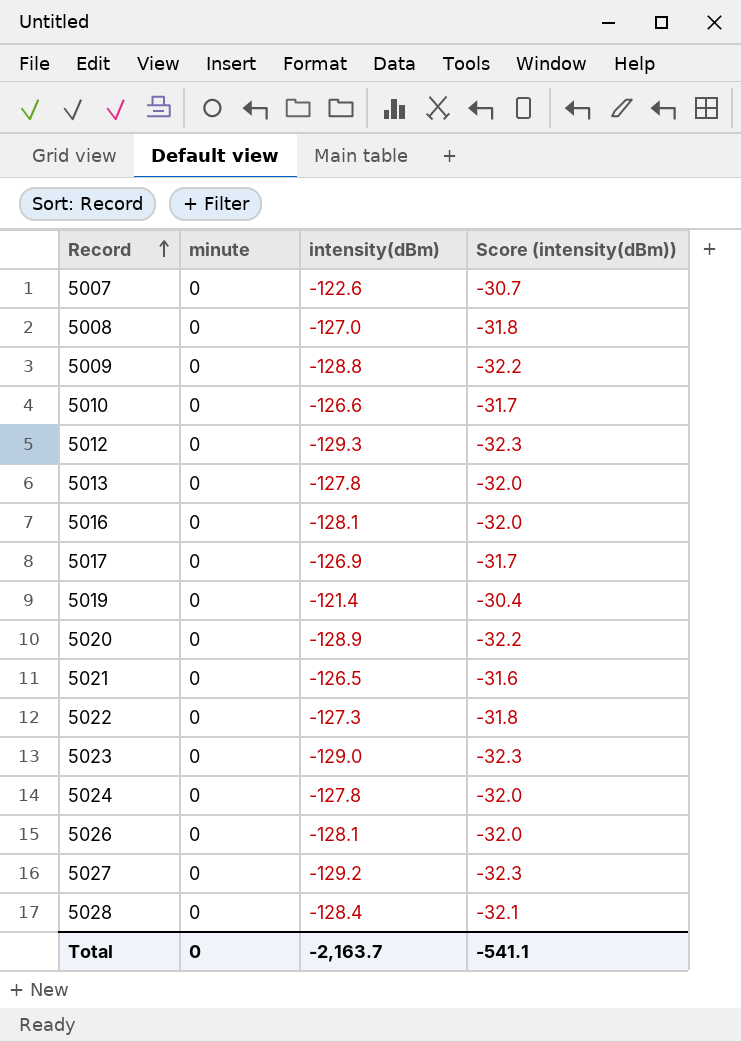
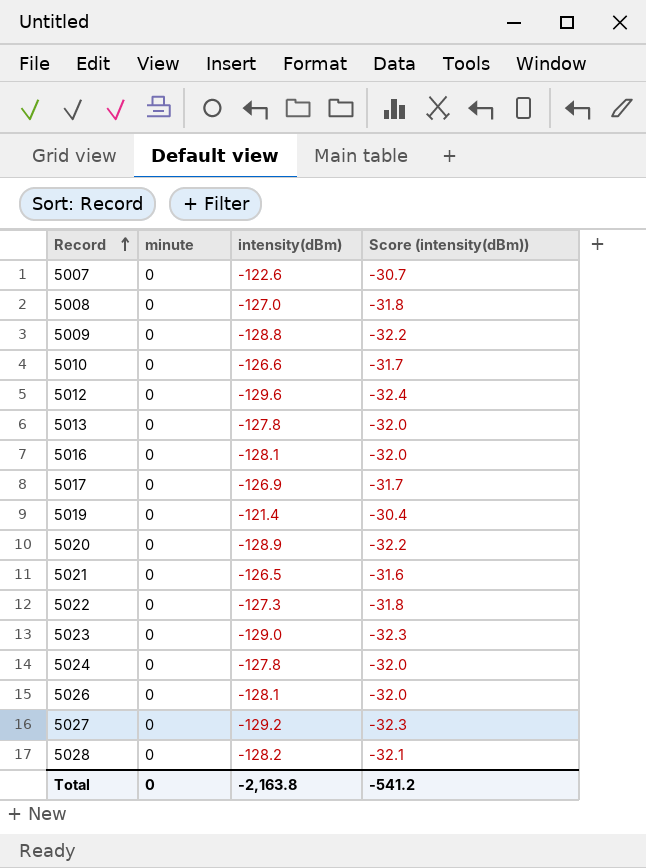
5012 | intensity(dBm): -129.3 -> -129.6
5012 | Score (intensity(dBm)): -32.3 -> -32.4
5028 | intensity(dBm): -128.4 -> -128.2
Total | intensity(dBm): -2,163.7 -> -2,163.8
Total | Score (intensity(dBm)): -541.1 -> -541.2

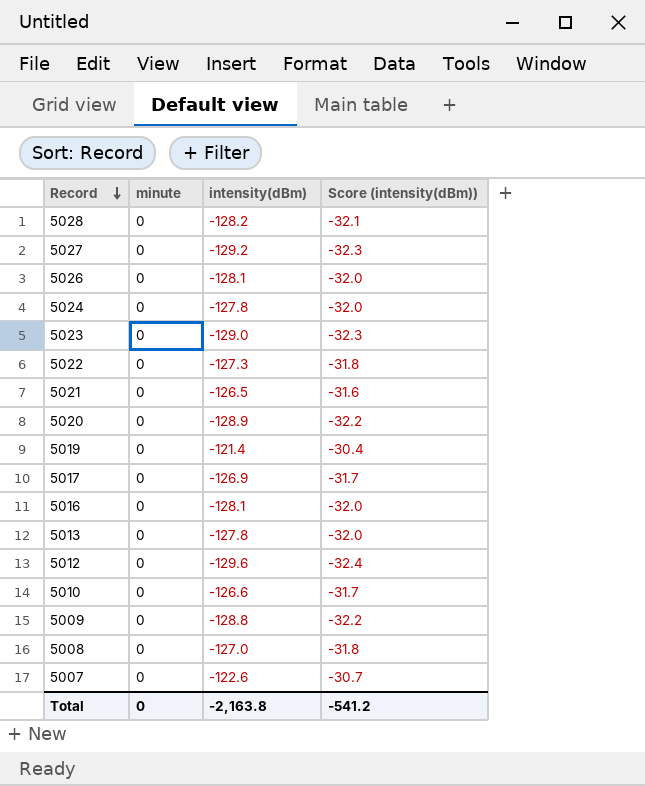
row order: Record ascending -> Record descending

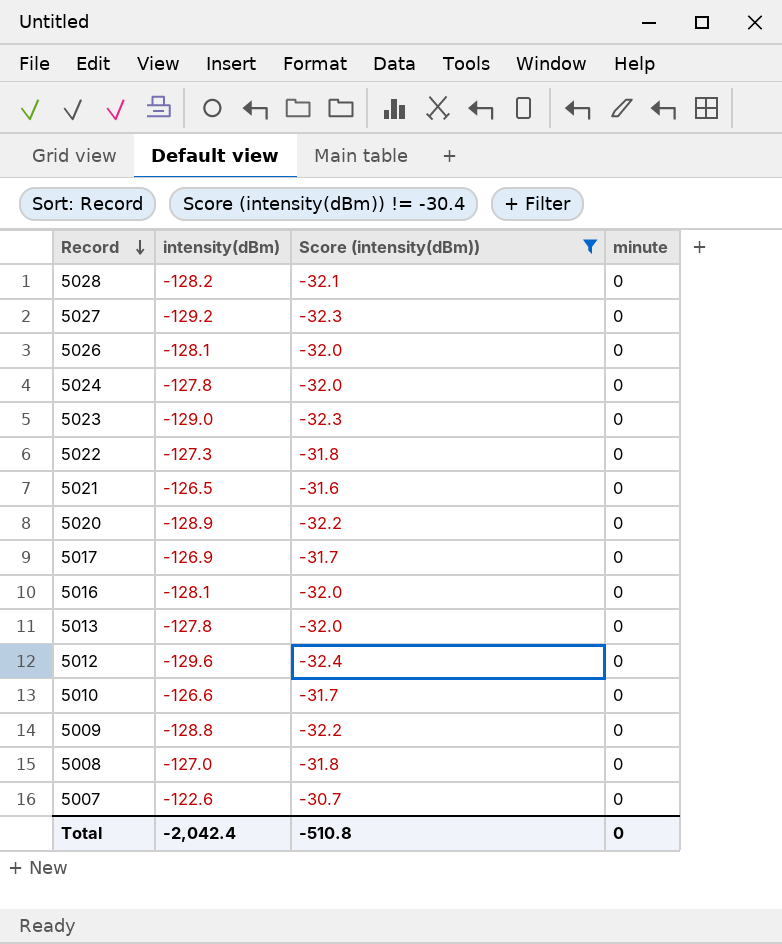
filter: none -> Score (intensity(dBm)) != -30.4
column minute | position: 2 -> 4
Total | intensity(dBm): -2,163.8 -> -2,042.4
Total | Score (intensity(dBm)): -541.2 -> -510.8

